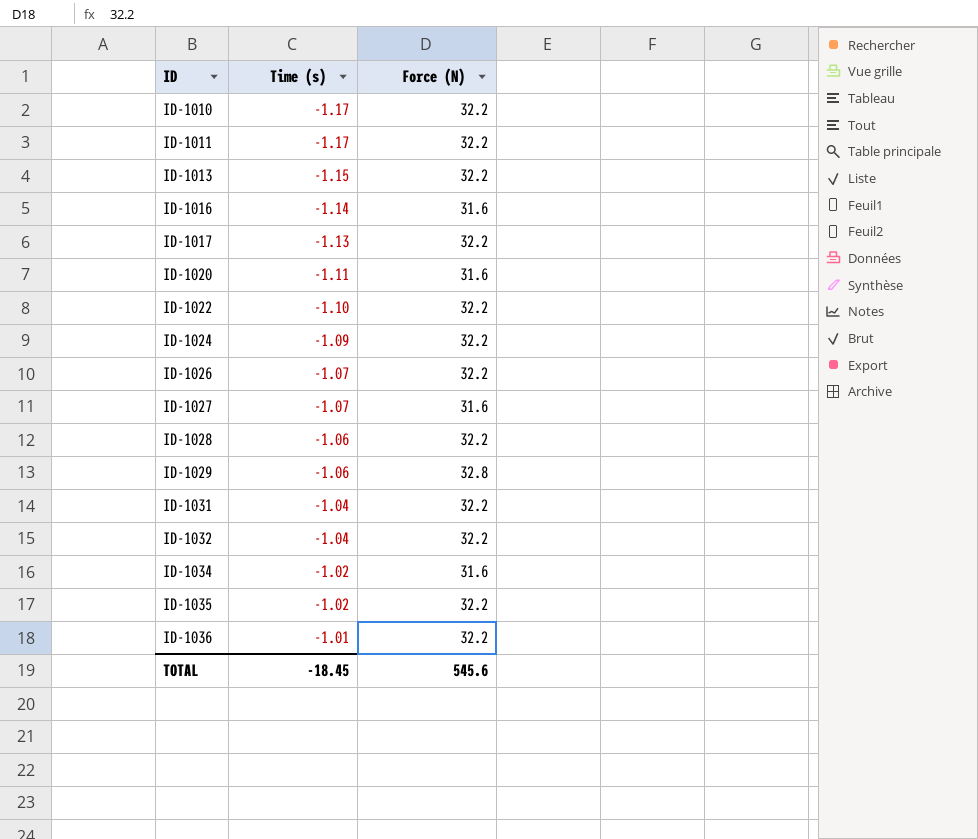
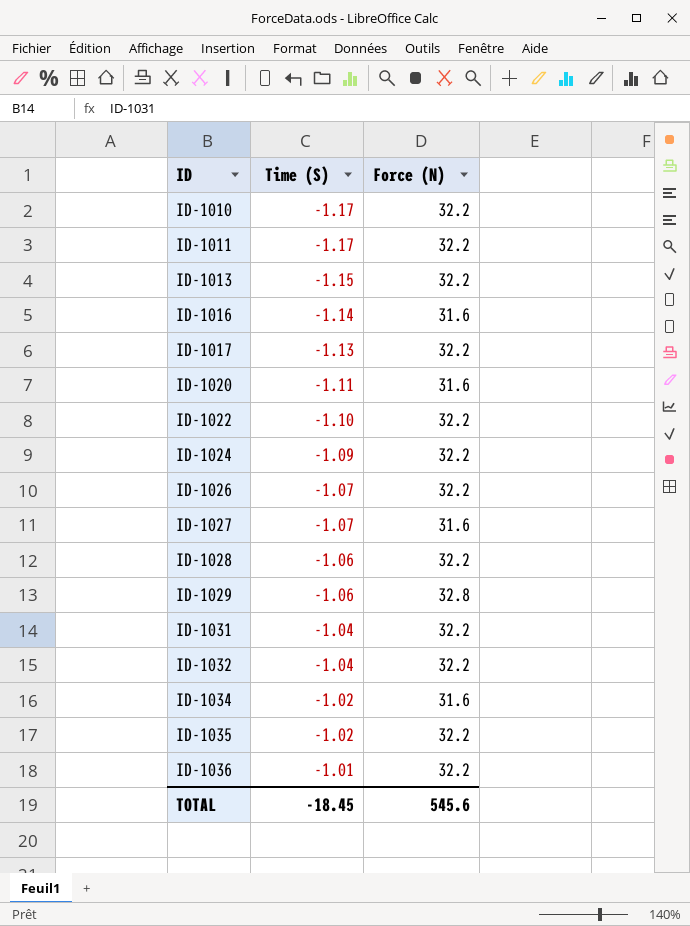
column name: Time (s) -> Time (S)

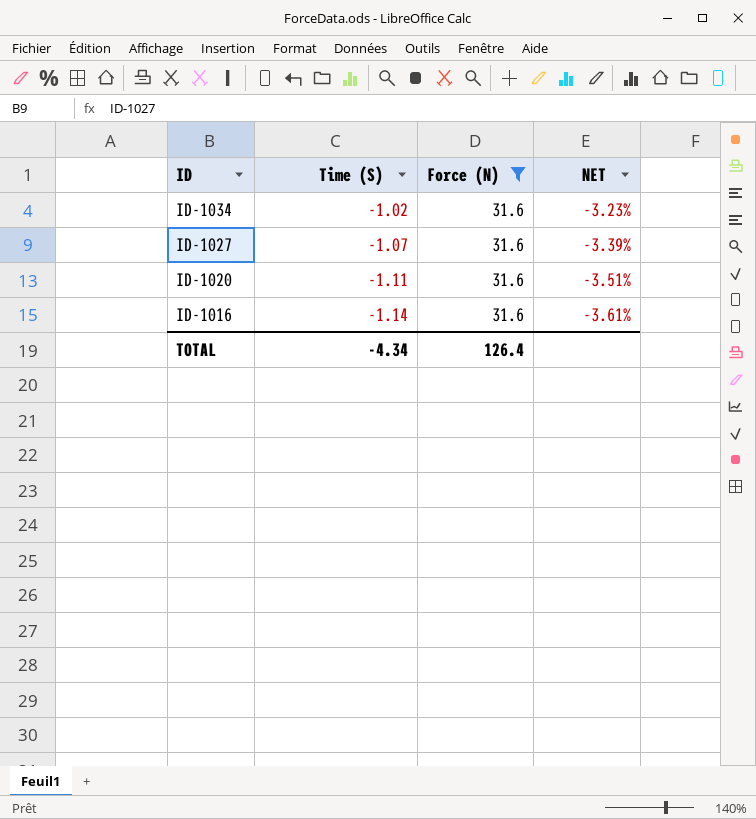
filter: none -> Force (N) = 31.6
row order: ID ascending -> ID descending
column NET | formula: none -> [Time (S)] / [Force (N)]
TOTAL | Time (S): -18.45 -> -4.34
TOTAL | Force (N): 545.6 -> 126.4

